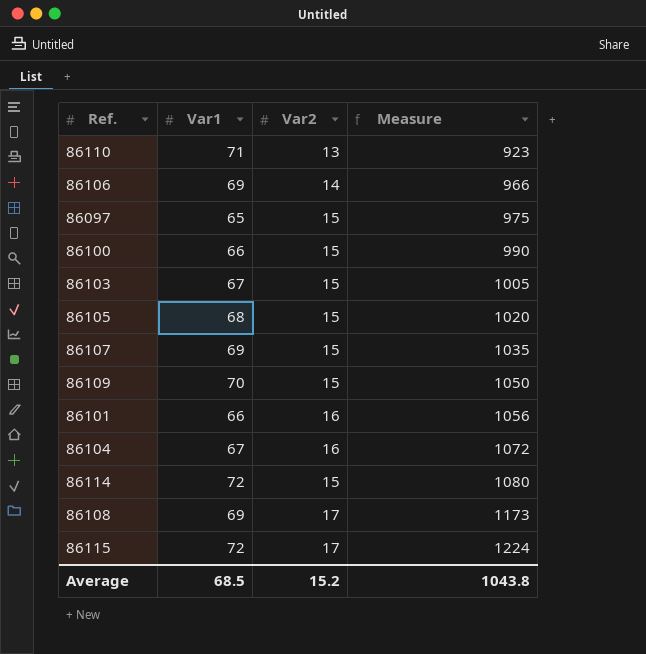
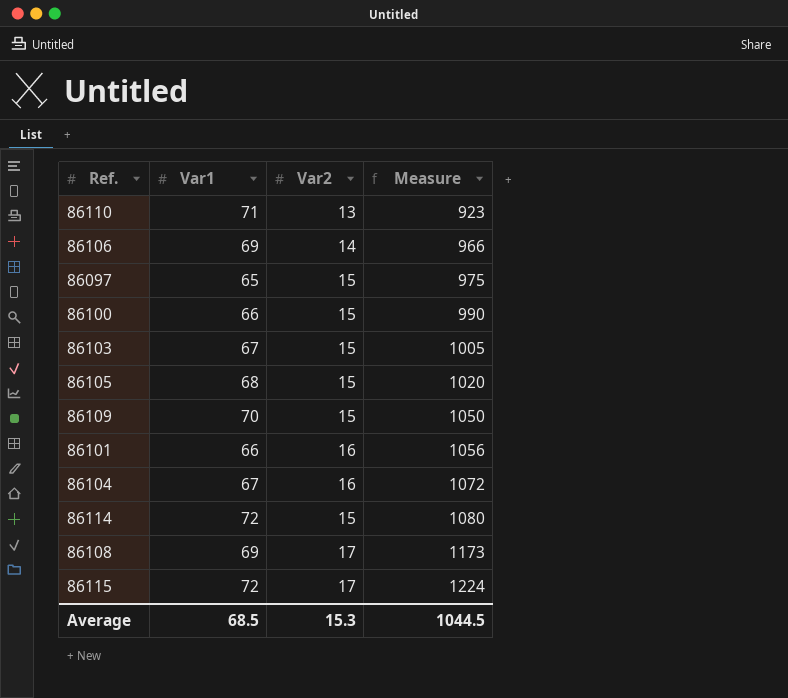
row 86107: 69 | 15 | 1035 -> none
Average | Var2: 15.2 -> 15.3
Average | Measure: 1043.8 -> 1044.5

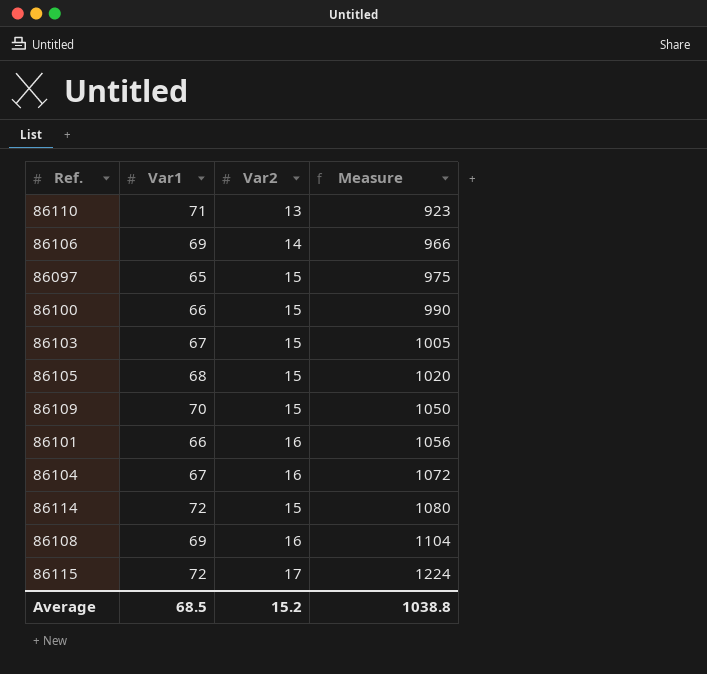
86108 | Var2: 17 -> 16
86108 | Measure: 1173 -> 1104
Average | Var2: 15.3 -> 15.2
Average | Measure: 1044.5 -> 1038.8

